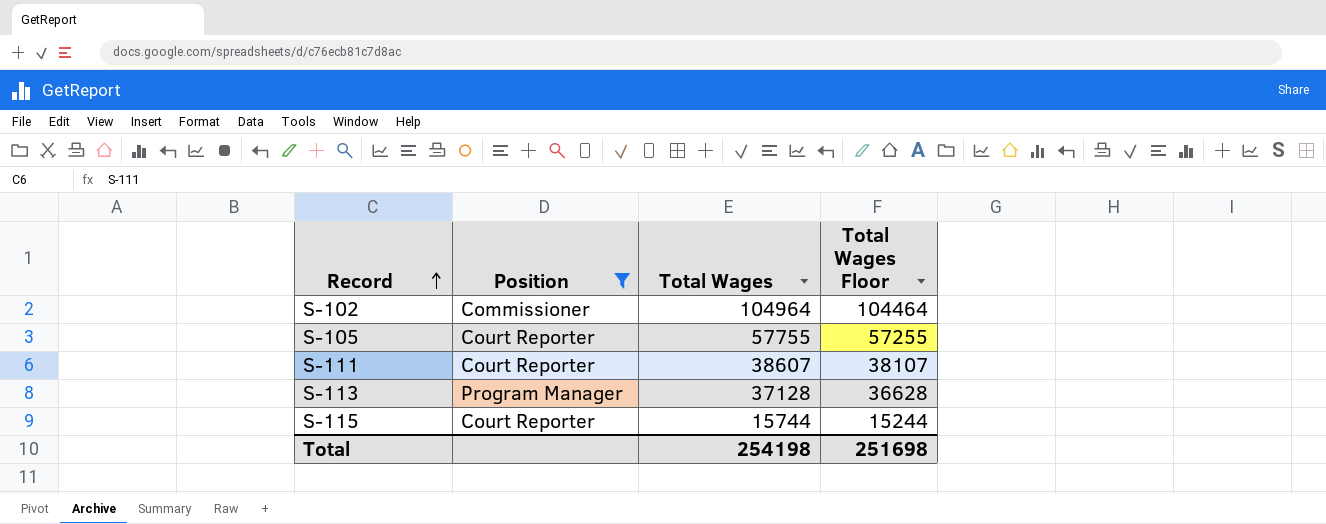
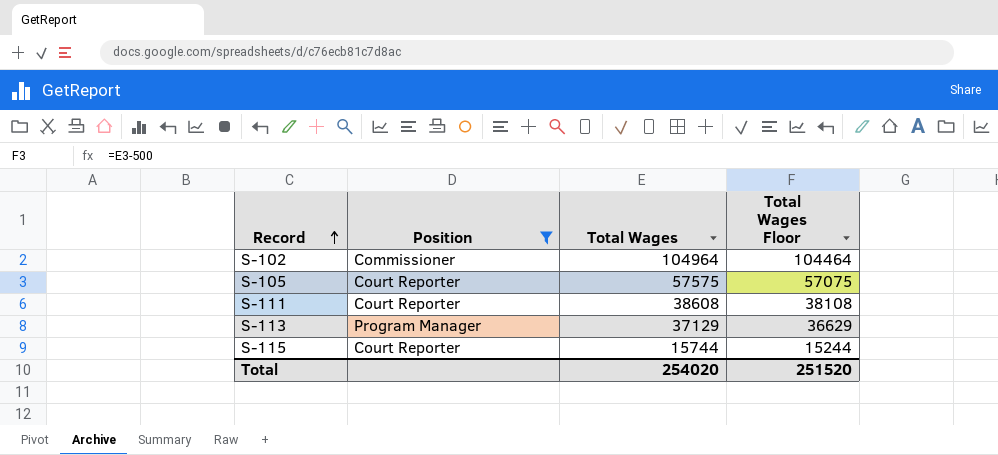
S-105 | Total Wages: 57755 -> 57575
S-105 | Total Wages Floor: 57255 -> 57075
S-111 | Total Wages: 38607 -> 38608
S-111 | Total Wages Floor: 38107 -> 38108
S-113 | Total Wages: 37128 -> 37129
S-113 | Total Wages Floor: 36628 -> 36629
Total | Total Wages: 254198 -> 254020
Total | Total Wages Floor: 251698 -> 251520

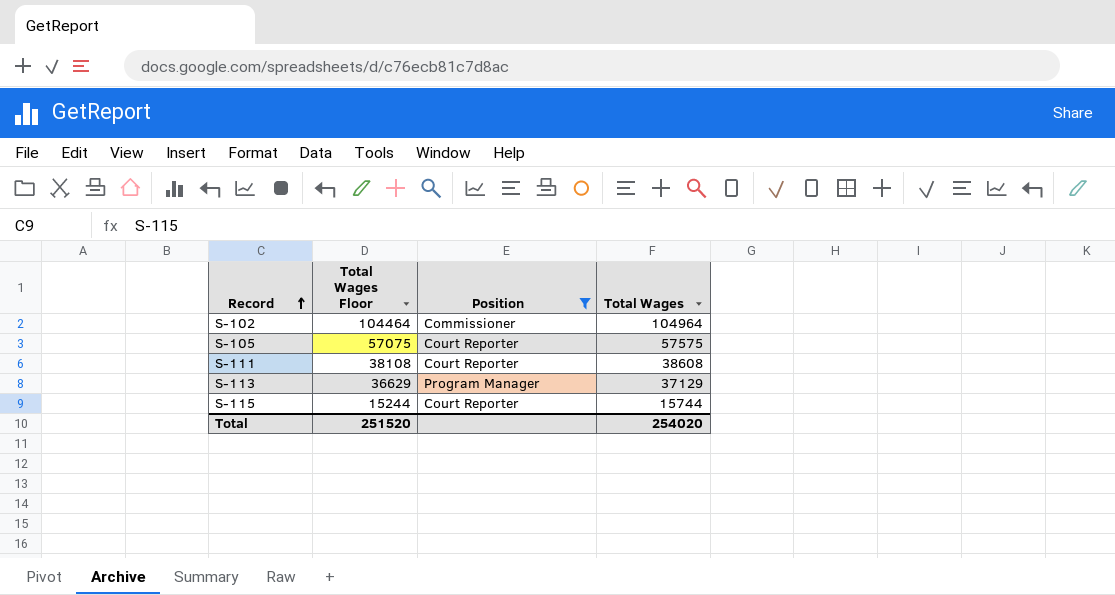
column Total Wages Floor | position: 4 -> 2

